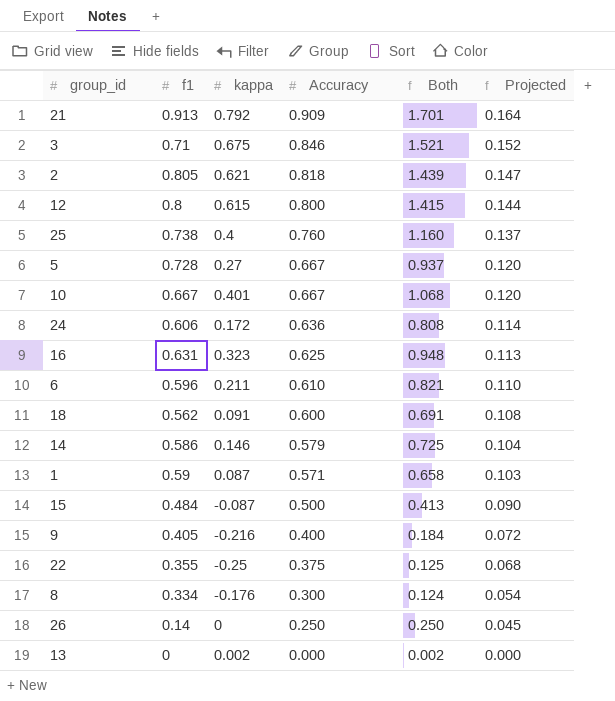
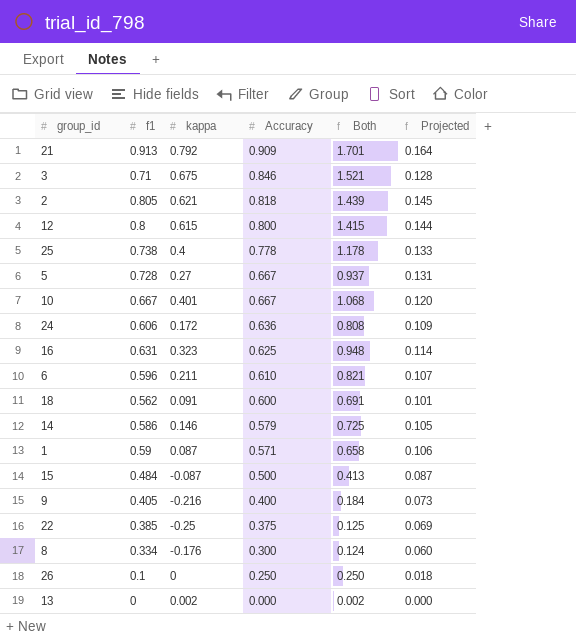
column Projected | formula: [Accuracy] * 0.18 -> [f1] * 0.18
25 | Accuracy: 0.760 -> 0.778
25 | Both: 1.160 -> 1.178
22 | f1: 0.355 -> 0.385
26 | f1: 0.14 -> 0.1

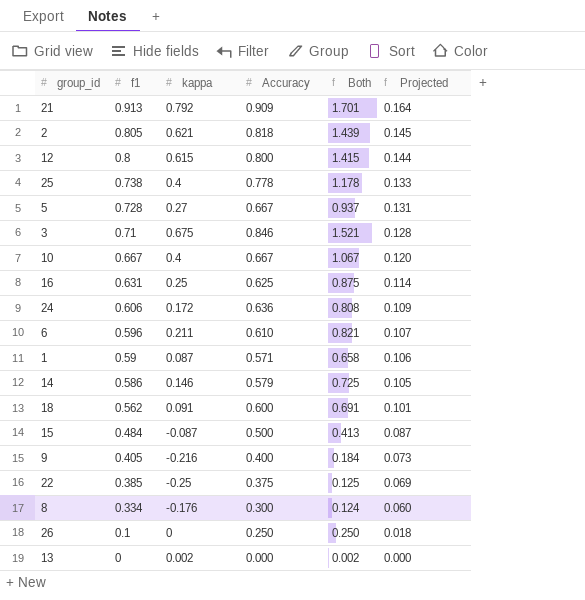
row order: Accuracy descending -> f1 descending
10 | kappa: 0.401 -> 0.4
10 | Both: 1.068 -> 1.067
16 | kappa: 0.323 -> 0.25
16 | Both: 0.948 -> 0.875

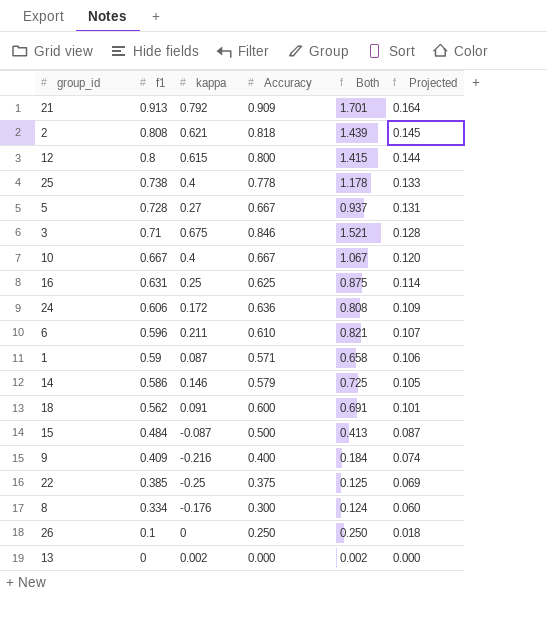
2 | f1: 0.805 -> 0.808
9 | f1: 0.405 -> 0.409
9 | Projected: 0.073 -> 0.074

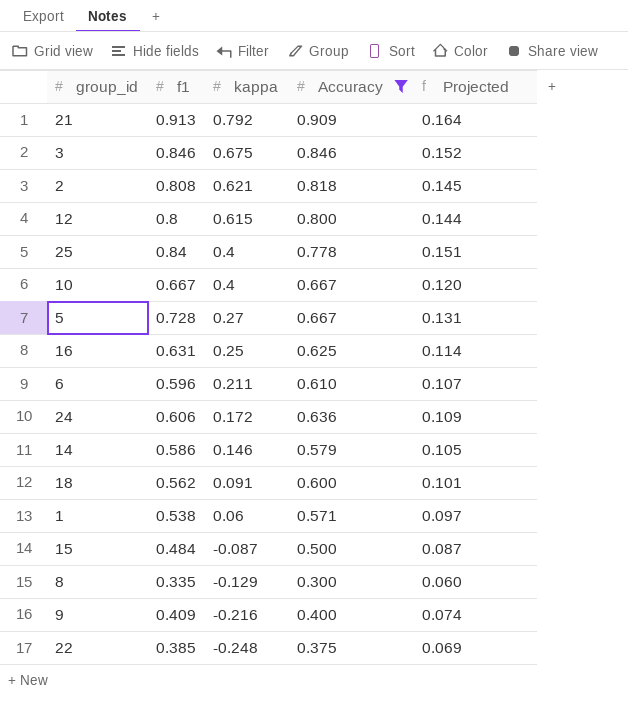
filter: none -> Accuracy >= 0.300
row order: f1 descending -> kappa descending
column Both | formula: [kappa] + [Accuracy] -> none
3 | f1: 0.71 -> 0.846
3 | Projected: 0.128 -> 0.152
25 | f1: 0.738 -> 0.84
25 | Projected: 0.133 -> 0.151
1 | f1: 0.59 -> 0.538
1 | kappa: 0.087 -> 0.06
1 | Projected: 0.106 -> 0.097
8 | f1: 0.334 -> 0.335
8 | kappa: -0.176 -> -0.129
22 | kappa: -0.25 -> -0.248

